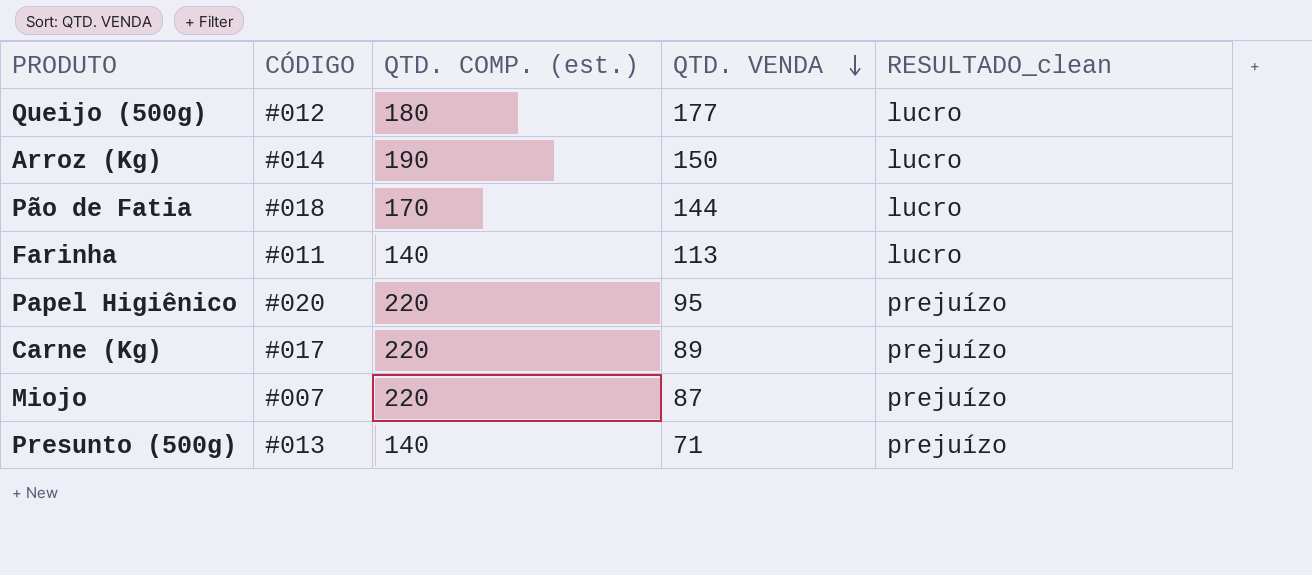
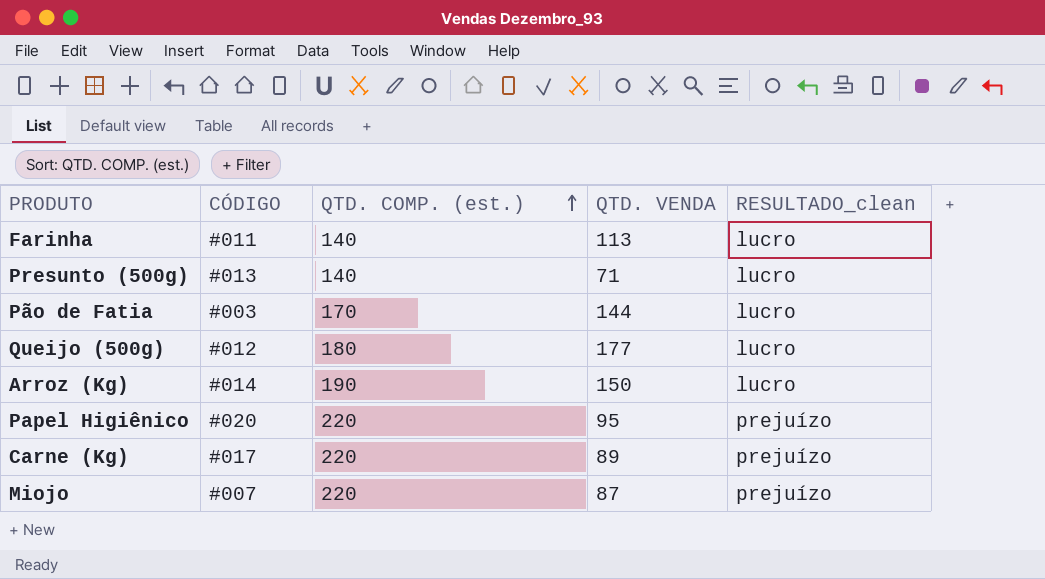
row order: QTD. VENDA descending -> QTD. COMP. (est.) ascending
Presunto (500g) | RESULTADO_clean: prejuízo -> lucro
Pão de Fatia | CÓDIGO: #018 -> #003

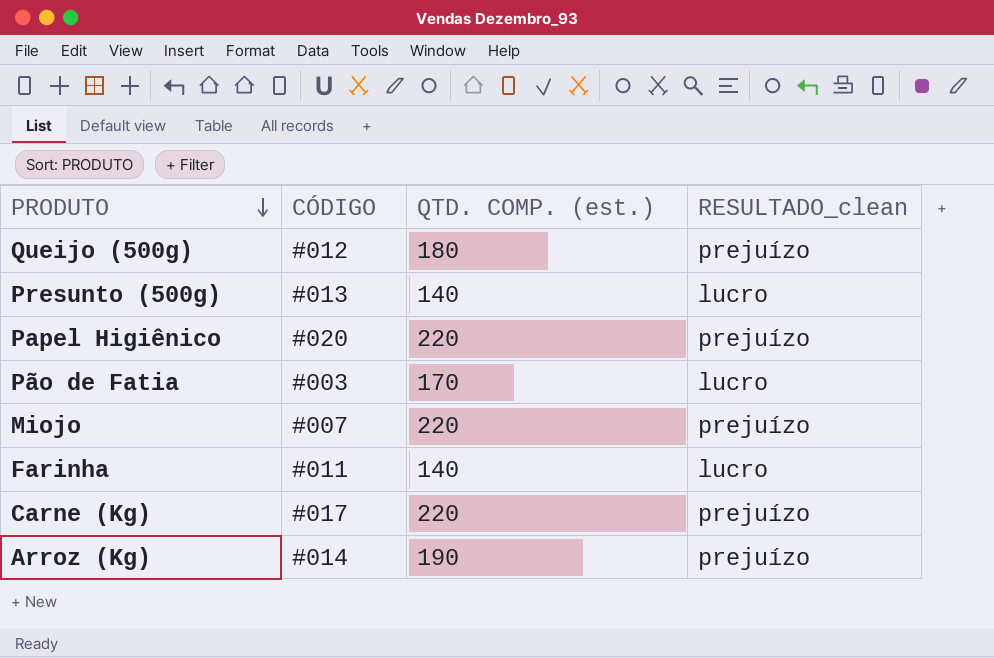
row order: QTD. COMP. (est.) ascending -> PRODUTO descending
column QTD. VENDA | position: 4 -> none
Queijo (500g) | RESULTADO_clean: lucro -> prejuízo
Arroz (Kg) | RESULTADO_clean: lucro -> prejuízo

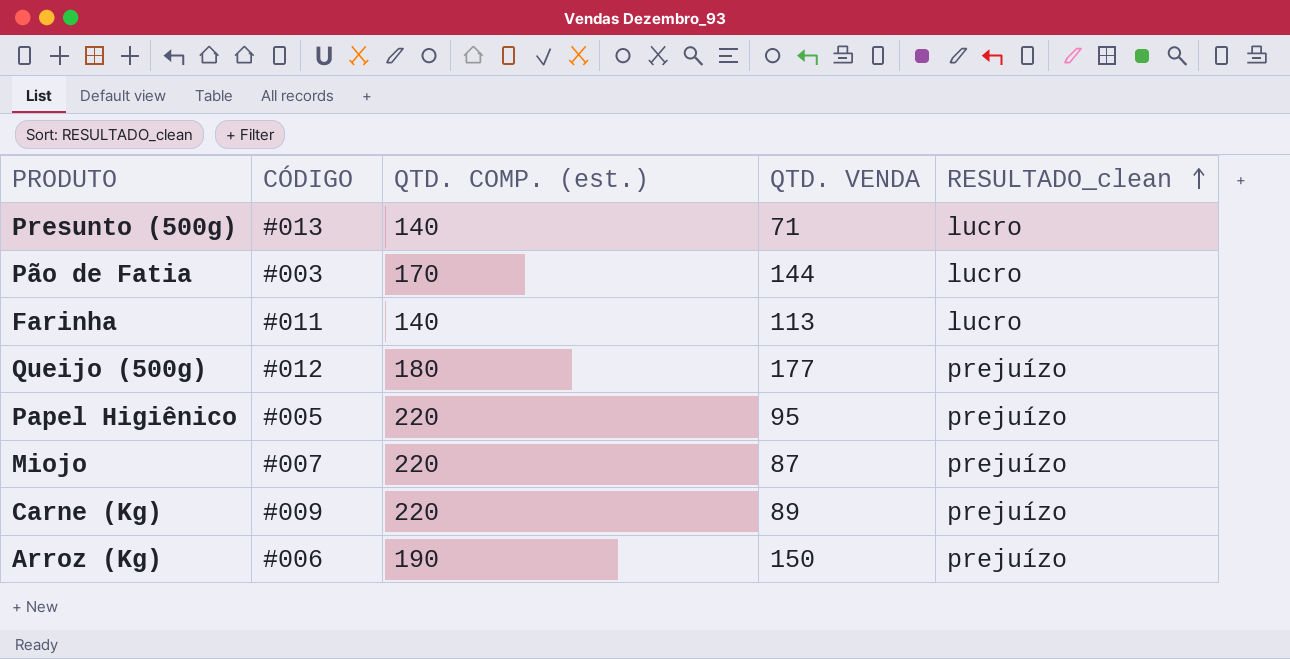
row order: PRODUTO descending -> RESULTADO_clean ascending
column QTD. VENDA | position: none -> 4
Papel Higiênico | CÓDIGO: #020 -> #005
Carne (Kg) | CÓDIGO: #017 -> #009
Arroz (Kg) | CÓDIGO: #014 -> #006

